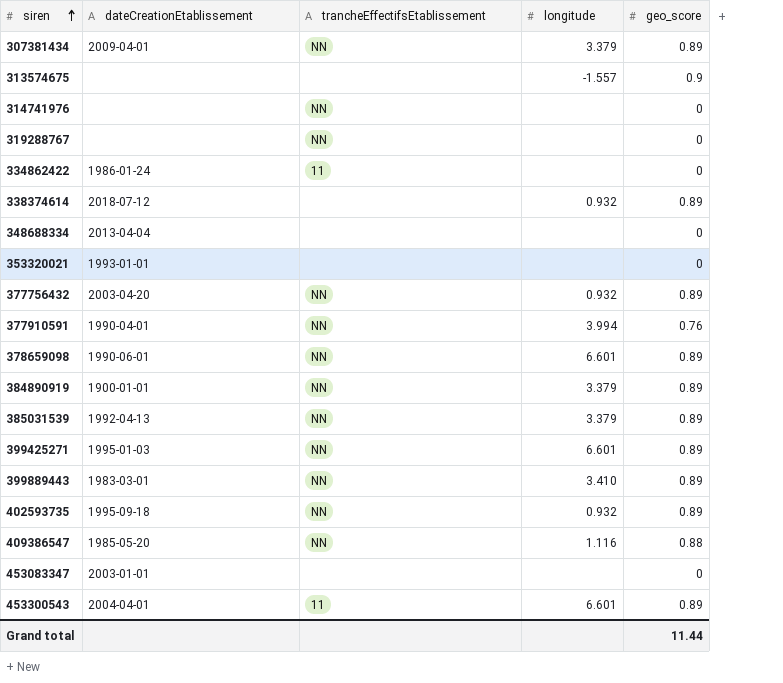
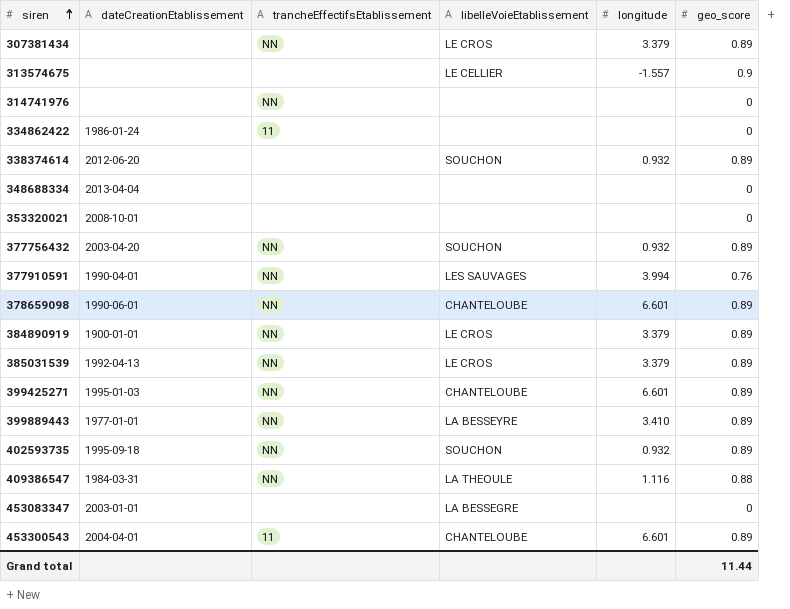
column libelleVoieEtablissement | position: none -> 4
row 319288767: none | NN | none | 0 -> none
307381434 | dateCreationEtablissement: 2009-04-01 -> none
338374614 | dateCreationEtablissement: 2018-07-12 -> 2012-06-20
353320021 | dateCreationEtablissement: 1993-01-01 -> 2008-10-01
399889443 | dateCreationEtablissement: 1983-03-01 -> 1977-01-01
409386547 | dateCreationEtablissement: 1985-05-20 -> 1984-03-31

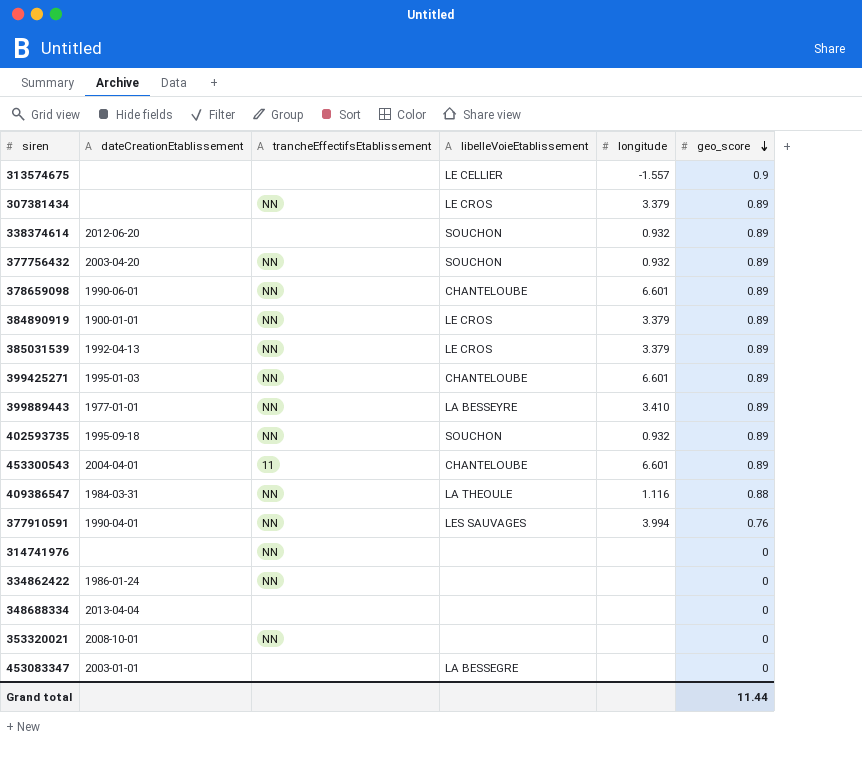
row order: siren ascending -> geo_score descending
334862422 | trancheEffectifsEtablissement: 11 -> NN
353320021 | trancheEffectifsEtablissement: none -> NN

